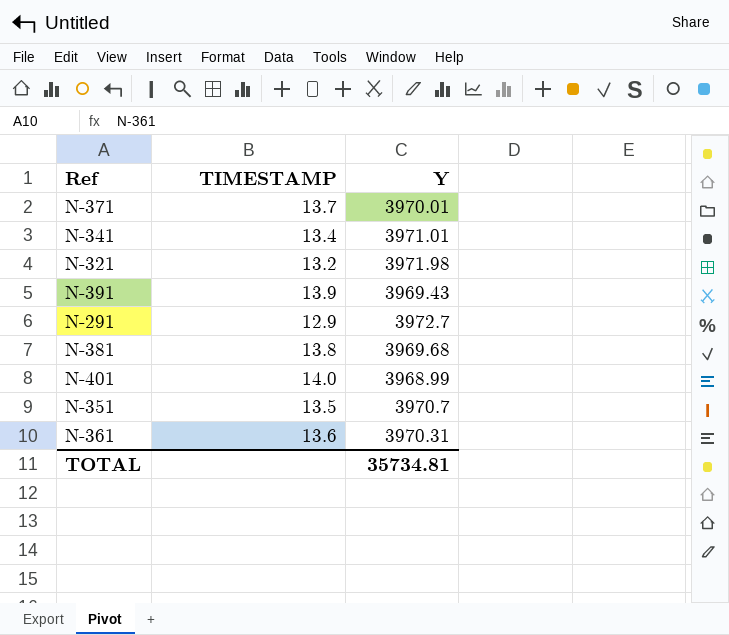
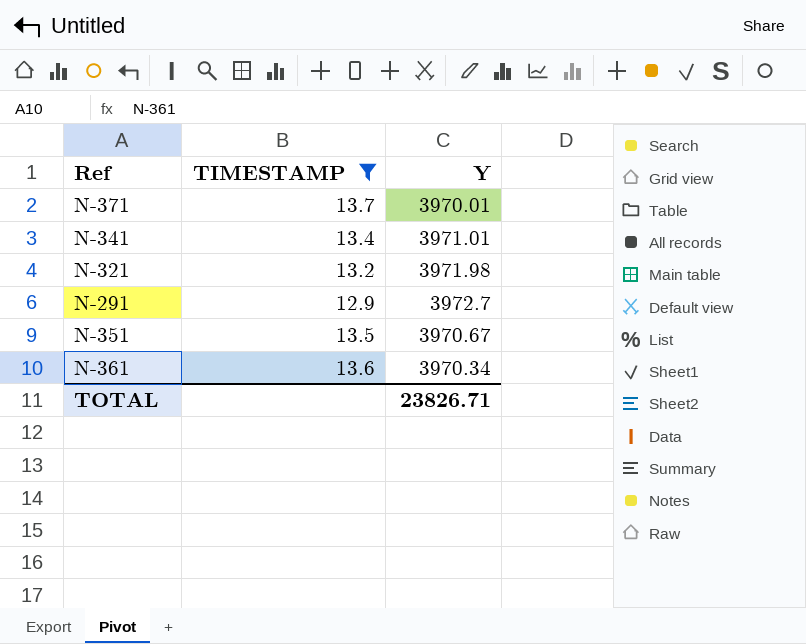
filter: none -> TIMESTAMP <= 13.7
N-351 | Y: 3970.7 -> 3970.67
N-361 | Y: 3970.31 -> 3970.34
TOTAL | Y: 35734.81 -> 23826.71

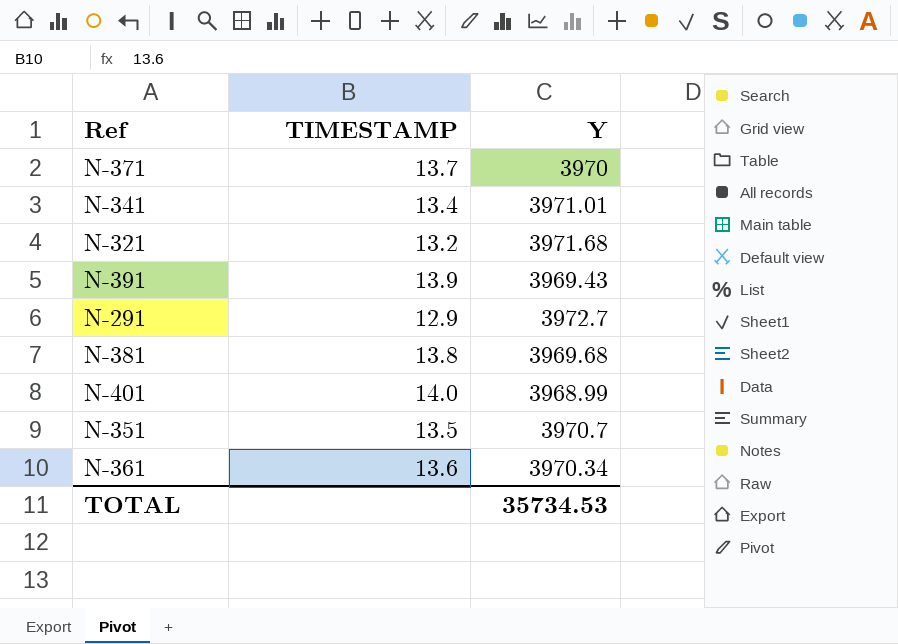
filter: TIMESTAMP <= 13.7 -> none
N-371 | Y: 3970.01 -> 3970
N-321 | Y: 3971.98 -> 3971.68
N-351 | Y: 3970.67 -> 3970.7
TOTAL | Y: 23826.71 -> 35734.53

